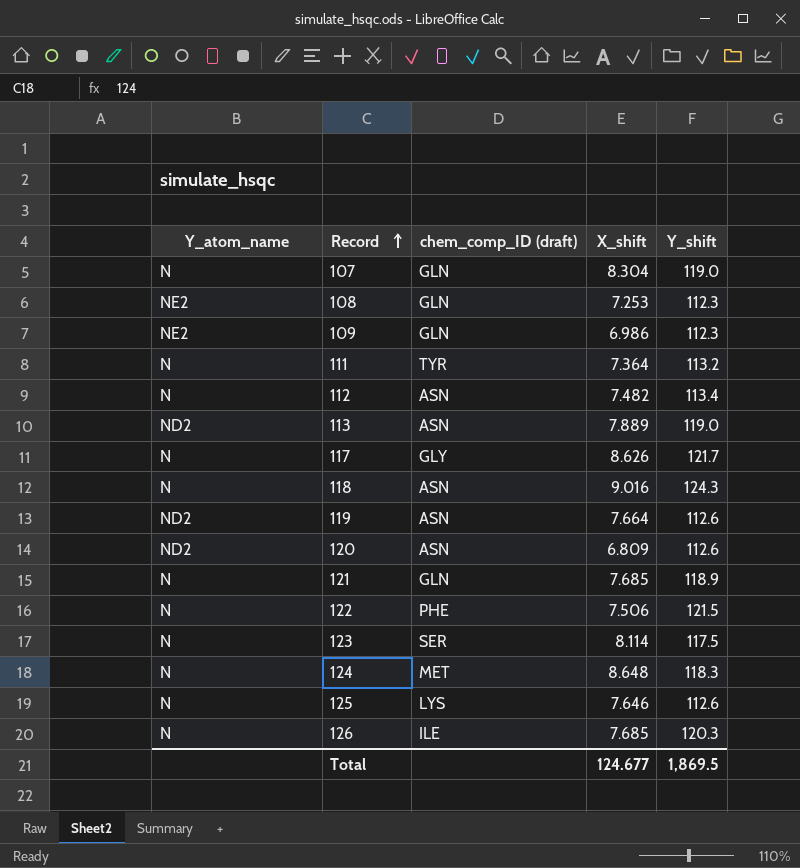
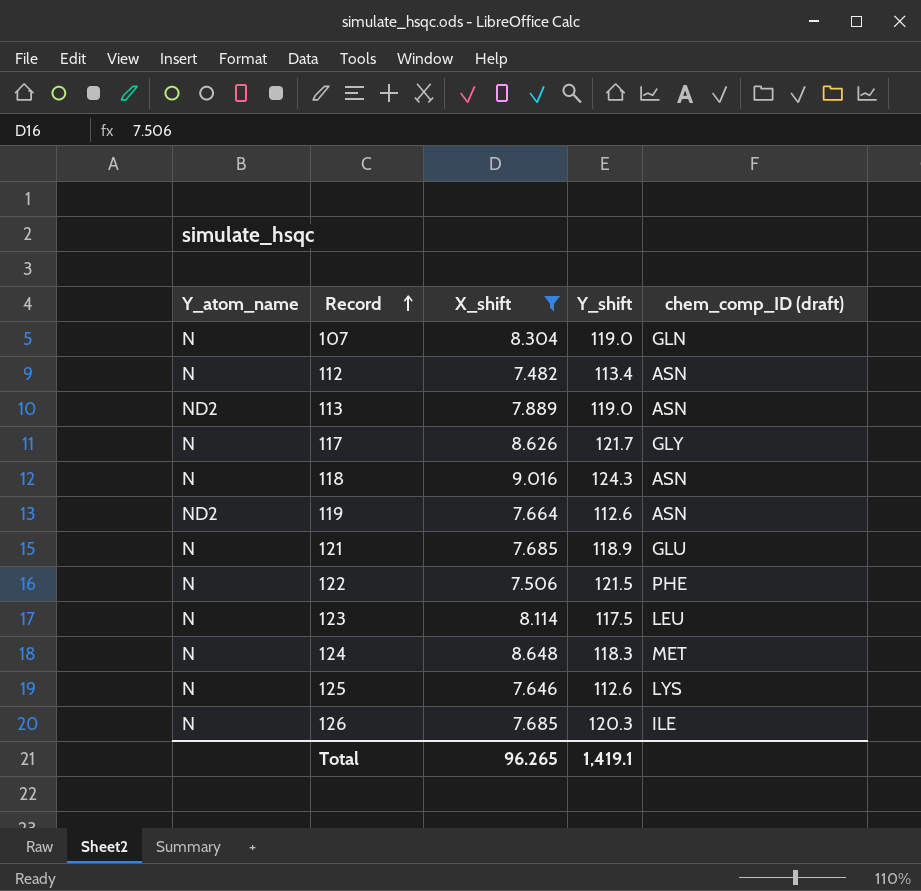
filter: none -> X_shift >= 7.482
column chem_comp_ID (draft) | position: 3 -> 5
121 | chem_comp_ID (draft): GLN -> GLU
123 | chem_comp_ID (draft): SER -> LEU
Total | X_shift: 124.677 -> 96.265
Total | Y_shift: 1,869.5 -> 1,419.1

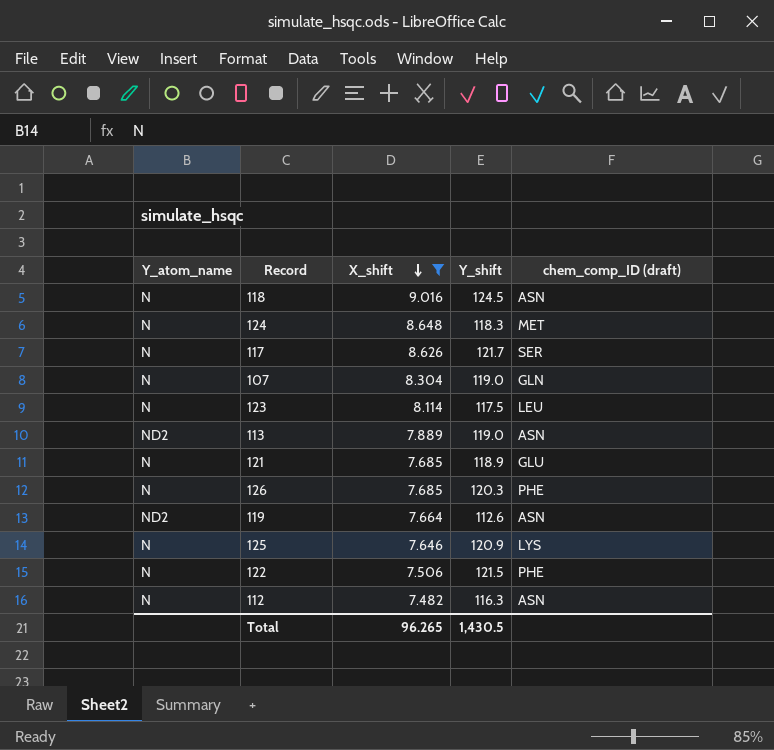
row order: Record ascending -> X_shift descending
118 | Y_shift: 124.3 -> 124.5
117 | chem_comp_ID (draft): GLY -> SER
126 | chem_comp_ID (draft): ILE -> PHE
125 | Y_shift: 112.6 -> 120.9
112 | Y_shift: 113.4 -> 116.3
Total | Y_shift: 1,419.1 -> 1,430.5

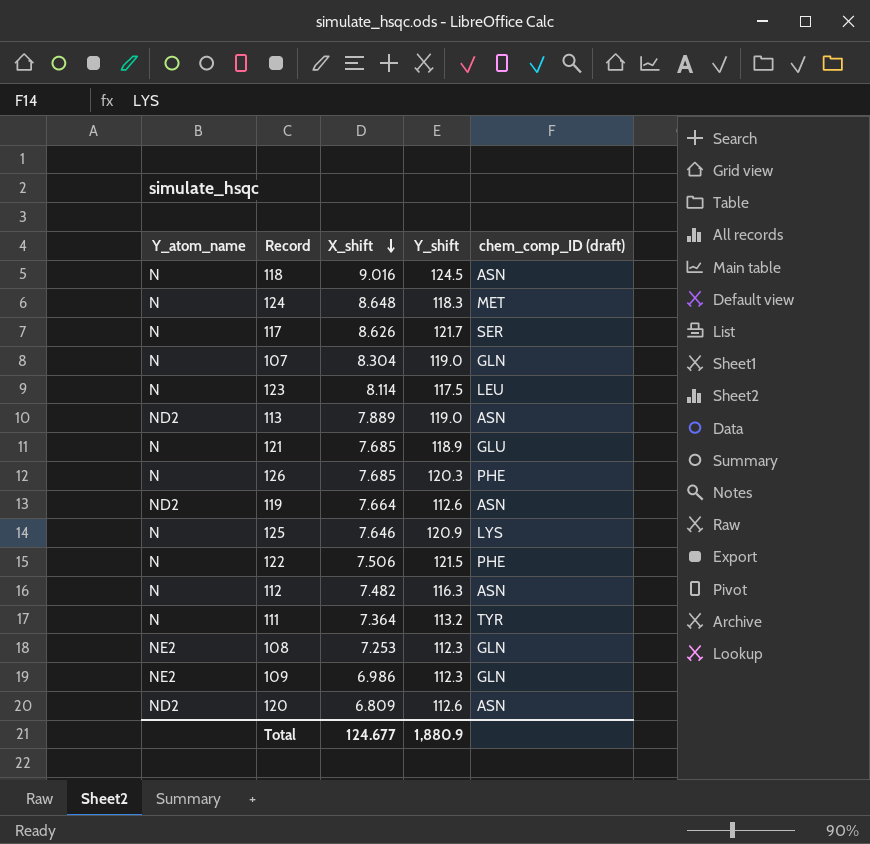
filter: X_shift >= 7.482 -> none
Total | X_shift: 96.265 -> 124.677
Total | Y_shift: 1,430.5 -> 1,880.9

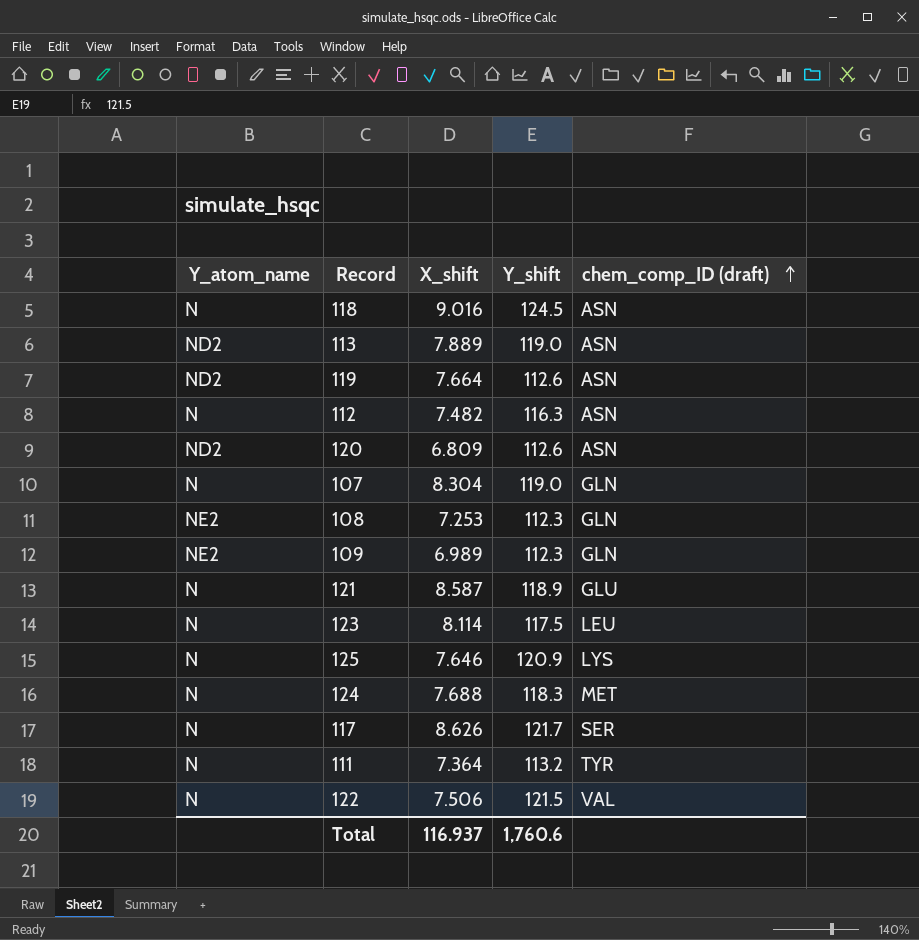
row order: X_shift descending -> chem_comp_ID (draft) ascending
row 126: N | 7.685 | 120.3 | PHE -> none
109 | X_shift: 6.986 -> 6.989
121 | X_shift: 7.685 -> 8.587
124 | X_shift: 8.648 -> 7.688
122 | chem_comp_ID (draft): PHE -> VAL
Total | X_shift: 124.677 -> 116.937
Total | Y_shift: 1,880.9 -> 1,760.6

